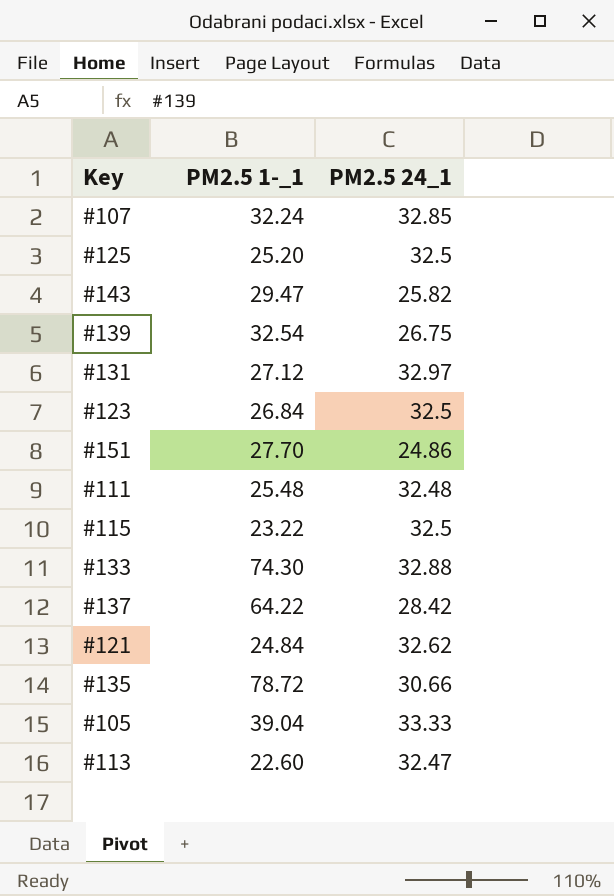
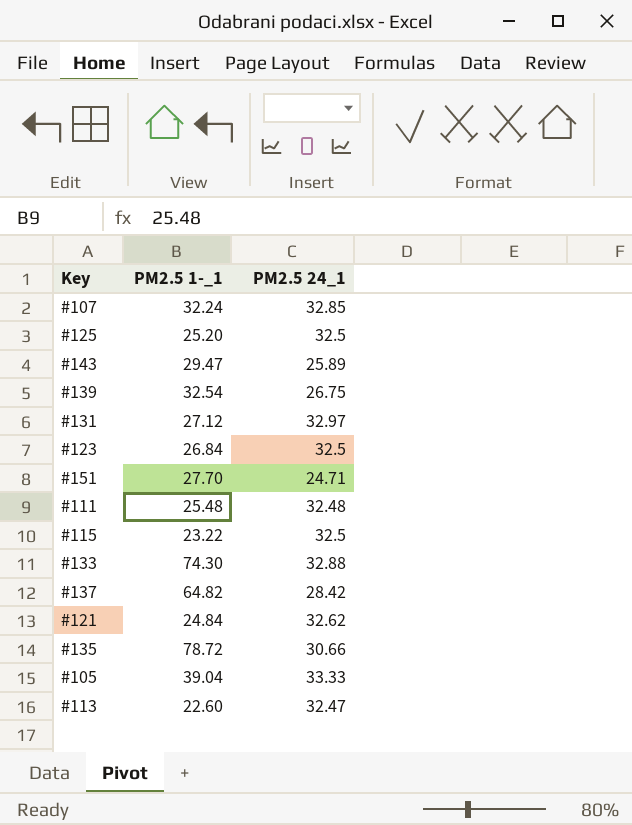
#143 | PM2.5 24_1: 25.82 -> 25.89
#151 | PM2.5 24_1: 24.86 -> 24.71
#137 | PM2.5 1-_1: 64.22 -> 64.82

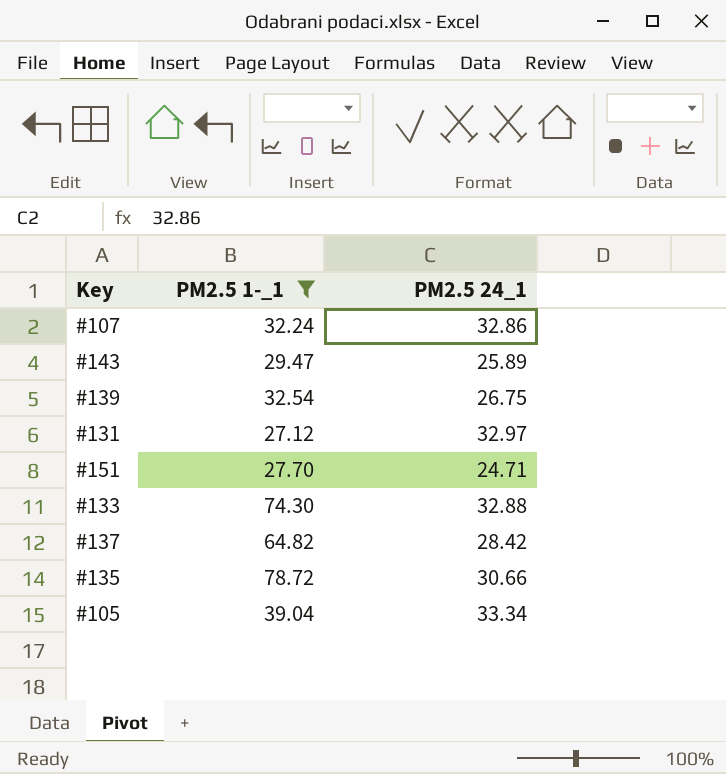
filter: none -> PM2.5 1-_1 >= 27.12
#107 | PM2.5 24_1: 32.85 -> 32.86
#105 | PM2.5 24_1: 33.33 -> 33.34

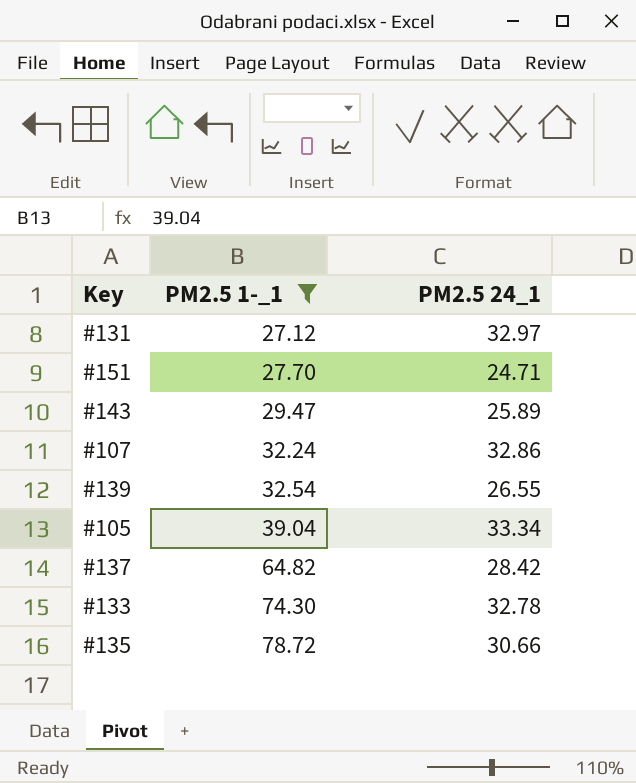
row order: none -> PM2.5 1-_1 ascending
#139 | PM2.5 24_1: 26.75 -> 26.55
#133 | PM2.5 24_1: 32.88 -> 32.78

